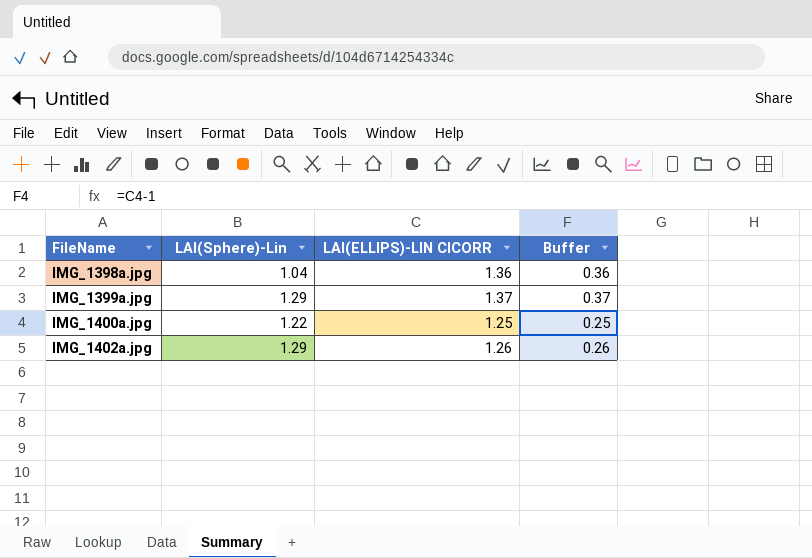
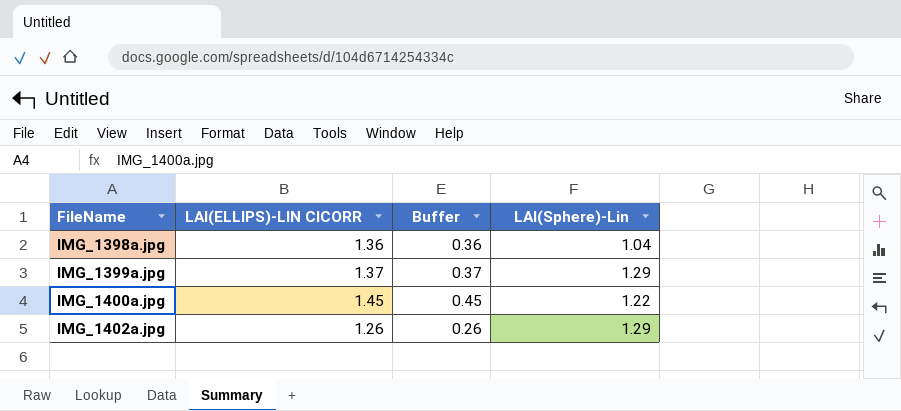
column LAI(Sphere)-Lin | position: 2 -> 4
IMG_1400a.jpg | LAI(ELLIPS)-LIN CICORR: 1.25 -> 1.45
IMG_1400a.jpg | Buffer: 0.25 -> 0.45

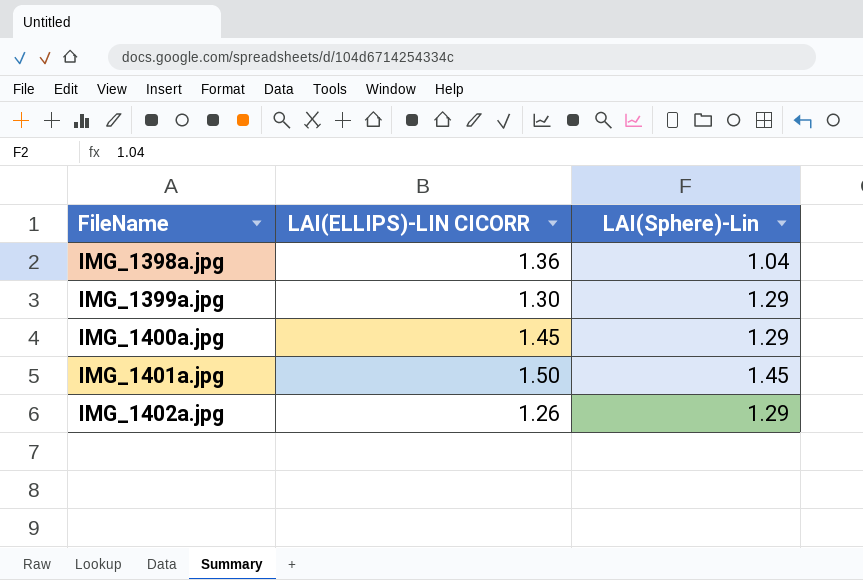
column Buffer | formula: [LAI(ELLIPS)-LIN CICORR] - 1 -> none
IMG_1399a.jpg | LAI(ELLIPS)-LIN CICORR: 1.37 -> 1.30
IMG_1400a.jpg | LAI(Sphere)-Lin: 1.22 -> 1.29
row IMG_1401a.jpg: none -> 1.50 | 1.45

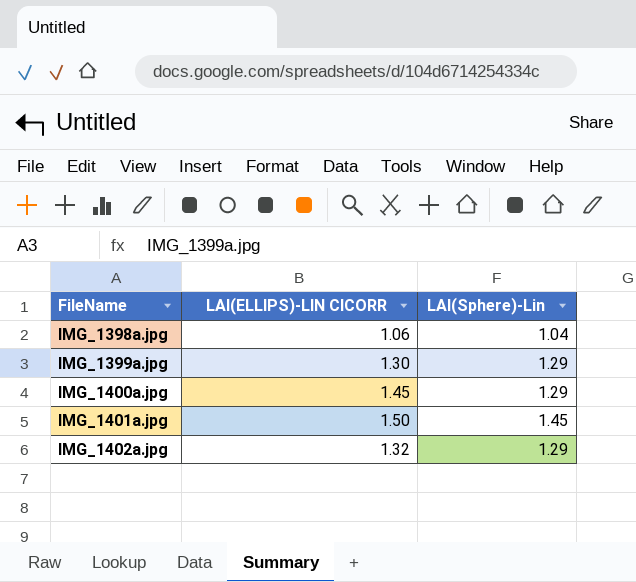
IMG_1398a.jpg | LAI(ELLIPS)-LIN CICORR: 1.36 -> 1.06
IMG_1402a.jpg | LAI(ELLIPS)-LIN CICORR: 1.26 -> 1.32

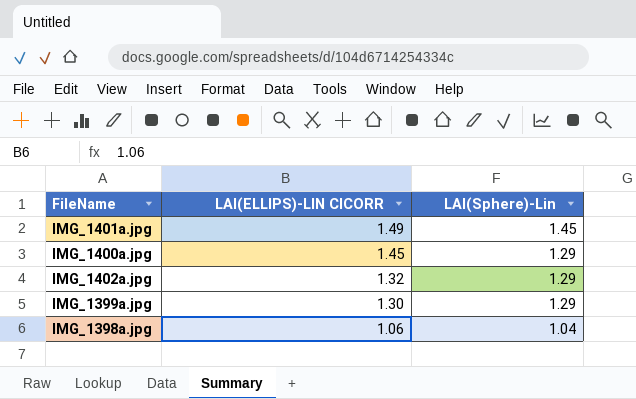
row order: FileName ascending -> LAI(ELLIPS)-LIN CICORR descending
IMG_1401a.jpg | LAI(ELLIPS)-LIN CICORR: 1.50 -> 1.49

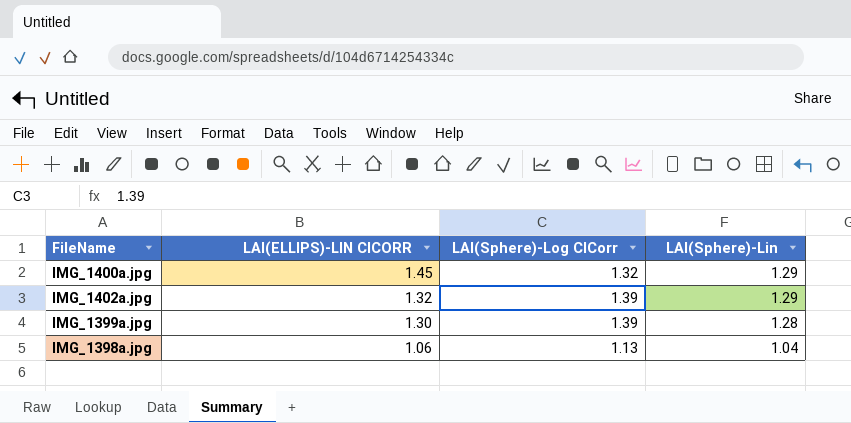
column LAI(Sphere)-Log CICorr | position: none -> 3
row IMG_1401a.jpg: 1.49 | 1.45 -> none
IMG_1399a.jpg | LAI(Sphere)-Lin: 1.29 -> 1.28

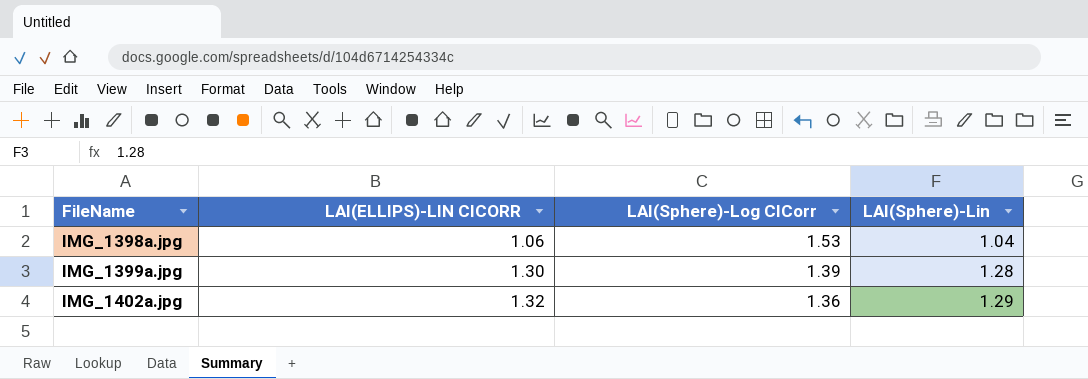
row order: LAI(ELLIPS)-LIN CICORR descending -> FileName ascending
row IMG_1400a.jpg: 1.45 | 1.32 | 1.29 -> none
IMG_1398a.jpg | LAI(Sphere)-Log CICorr: 1.13 -> 1.53
IMG_1402a.jpg | LAI(Sphere)-Log CICorr: 1.39 -> 1.36

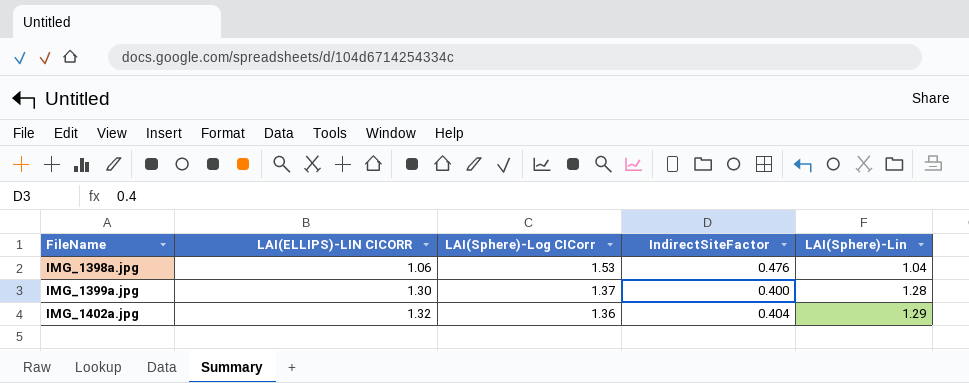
column IndirectSiteFactor | position: none -> 4
IMG_1399a.jpg | LAI(Sphere)-Log CICorr: 1.39 -> 1.37

